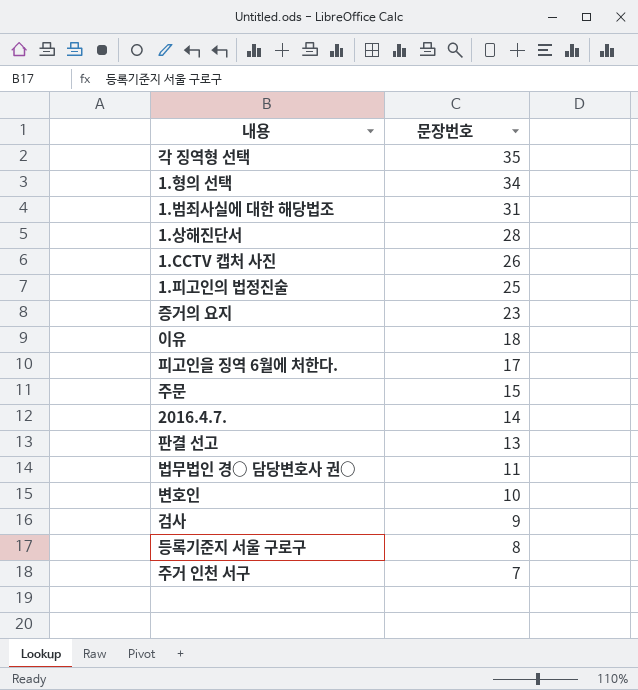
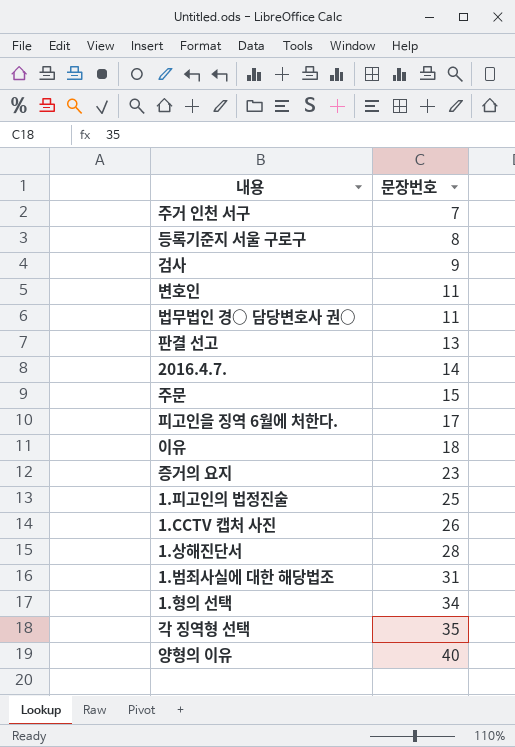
row order: 문장번호 descending -> 문장번호 ascending
변호인 | 문장번호: 10 -> 11
row 양형의 이유: none -> 40

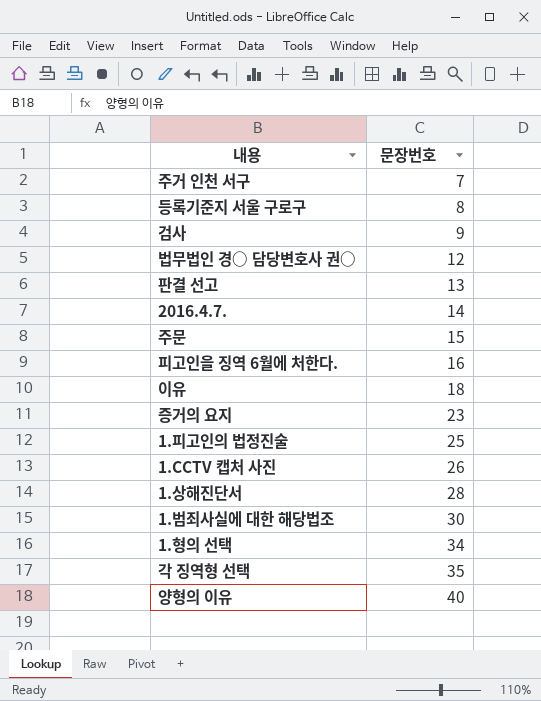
row 변호인: 11 -> none
법무법인 경○ 담당변호사 권○ | 문장번호: 11 -> 12
피고인을 징역 6월에 처한다. | 문장번호: 17 -> 16
1.범죄사실에 대한 해당법조 | 문장번호: 31 -> 30

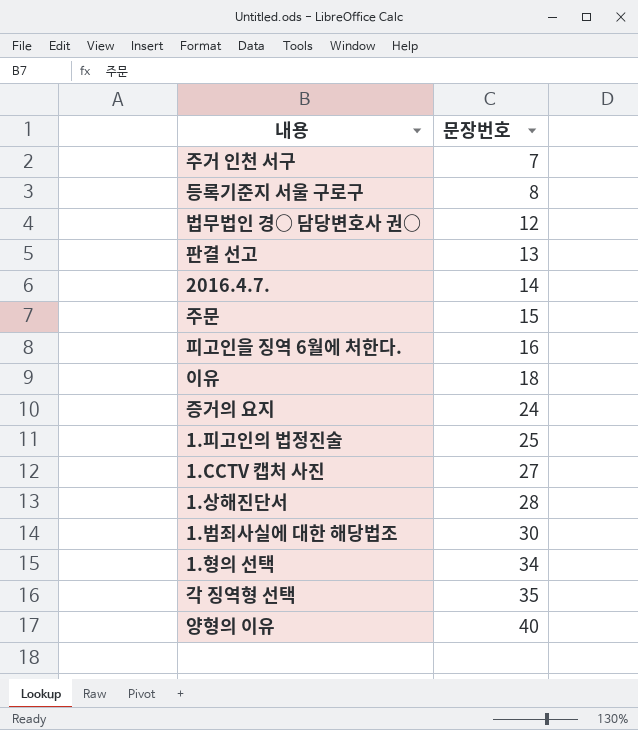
row 검사: 9 -> none
증거의 요지 | 문장번호: 23 -> 24
1.CCTV 캡처 사진 | 문장번호: 26 -> 27

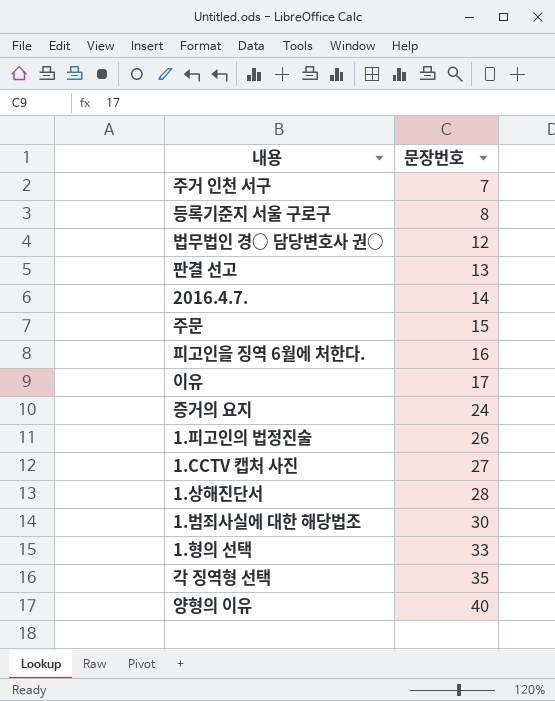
이유 | 문장번호: 18 -> 17
1.피고인의 법정진술 | 문장번호: 25 -> 26
1.형의 선택 | 문장번호: 34 -> 33

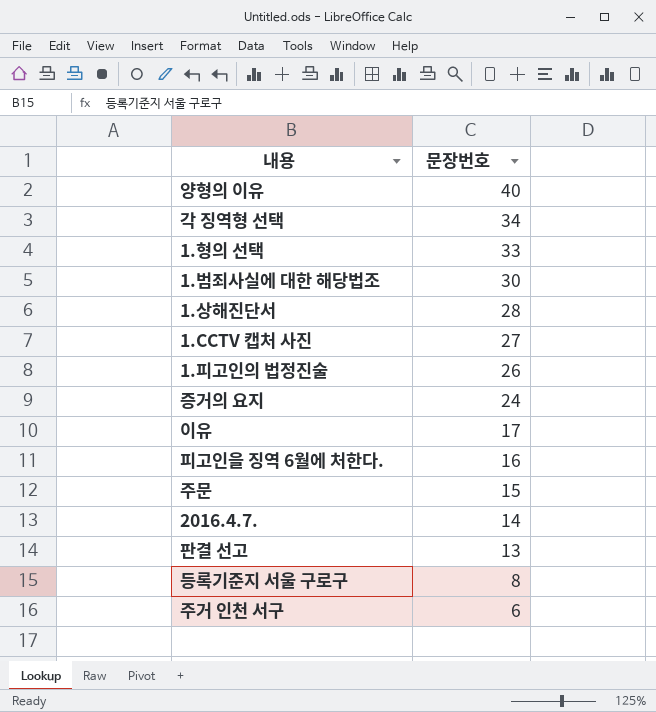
row order: 문장번호 ascending -> 문장번호 descending
row 법무법인 경○ 담당변호사 권○: 12 -> none
각 징역형 선택 | 문장번호: 35 -> 34
주거 인천 서구 | 문장번호: 7 -> 6

